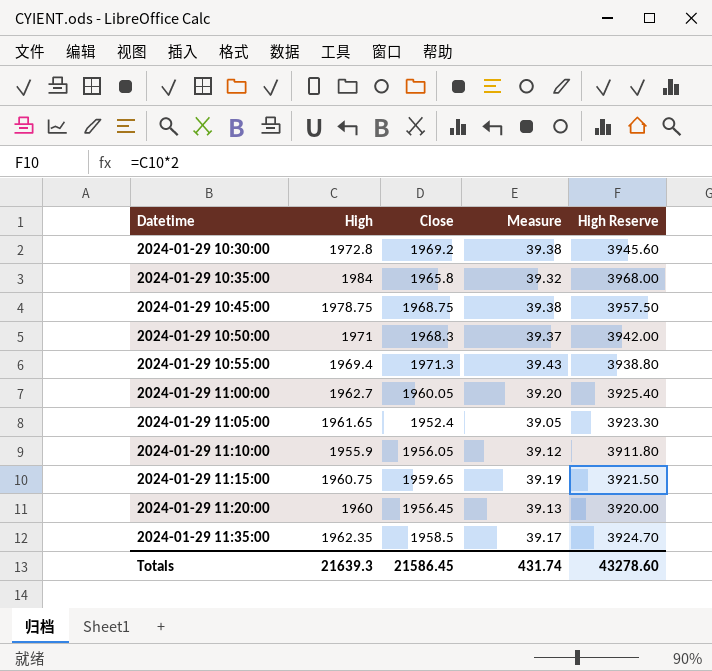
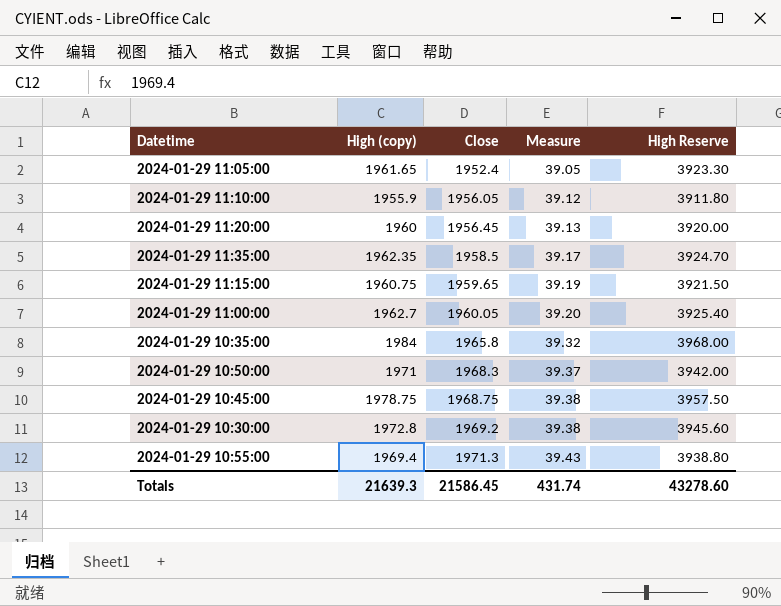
row order: Datetime ascending -> Close ascending
column name: High -> High (copy)

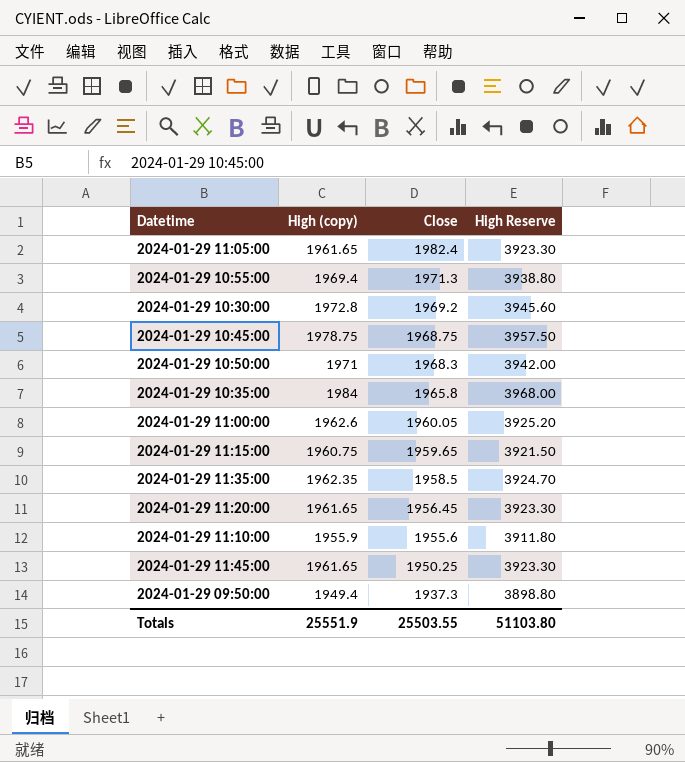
row order: Close ascending -> Close descending
column Measure | formula: [Close] * 0.02 -> none
2024-01-29 11:05:00 | Close: 1952.4 -> 1982.4
2024-01-29 11:00:00 | High (copy): 1962.7 -> 1962.6
2024-01-29 11:00:00 | High Reserve: 3925.40 -> 3925.20
2024-01-29 11:20:00 | High (copy): 1960 -> 1961.65
2024-01-29 11:20:00 | High Reserve: 3920.00 -> 3923.30
2024-01-29 11:10:00 | Close: 1956.05 -> 1955.6
row 2024-01-29 11:45:00: none -> 1961.65 | 1950.25 | 3923.30
row 2024-01-29 09:50:00: none -> 1949.4 | 1937.3 | 3898.80
Totals | High (copy): 21639.3 -> 25551.9
Totals | Close: 21586.45 -> 25503.55
Totals | High Reserve: 43278.60 -> 51103.80

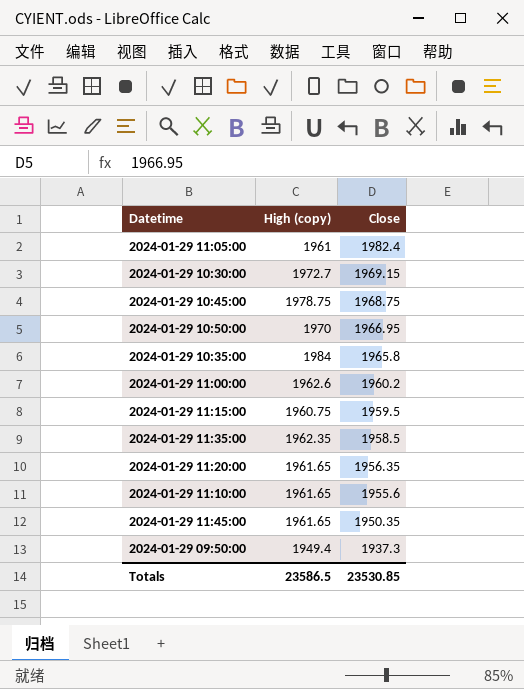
column High Reserve | formula: [High (copy)] * 2 -> none
row 2024-01-29 10:55:00: 1969.4 | 1971.3 | 3938.80 -> none
2024-01-29 11:05:00 | High (copy): 1961.65 -> 1961
2024-01-29 10:30:00 | High (copy): 1972.8 -> 1972.7
2024-01-29 10:30:00 | Close: 1969.2 -> 1969.15
2024-01-29 10:50:00 | High (copy): 1971 -> 1970
2024-01-29 10:50:00 | Close: 1968.3 -> 1966.95
2024-01-29 11:00:00 | Close: 1960.05 -> 1960.2
2024-01-29 11:15:00 | Close: 1959.65 -> 1959.5
2024-01-29 11:20:00 | Close: 1956.45 -> 1956.35
2024-01-29 11:10:00 | High (copy): 1955.9 -> 1961.65
2024-01-29 11:45:00 | Close: 1950.25 -> 1950.35
Totals | High (copy): 25551.9 -> 23586.5
Totals | Close: 25503.55 -> 23530.85

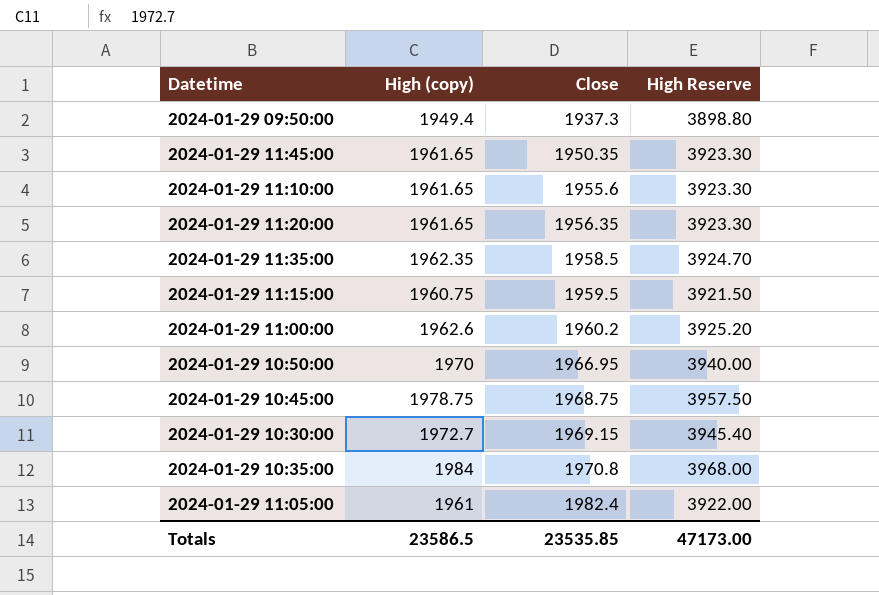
row order: Close descending -> Close ascending
column High Reserve | formula: none -> [High (copy)] * 2
2024-01-29 10:35:00 | Close: 1965.8 -> 1970.8
Totals | Close: 23530.85 -> 23535.85

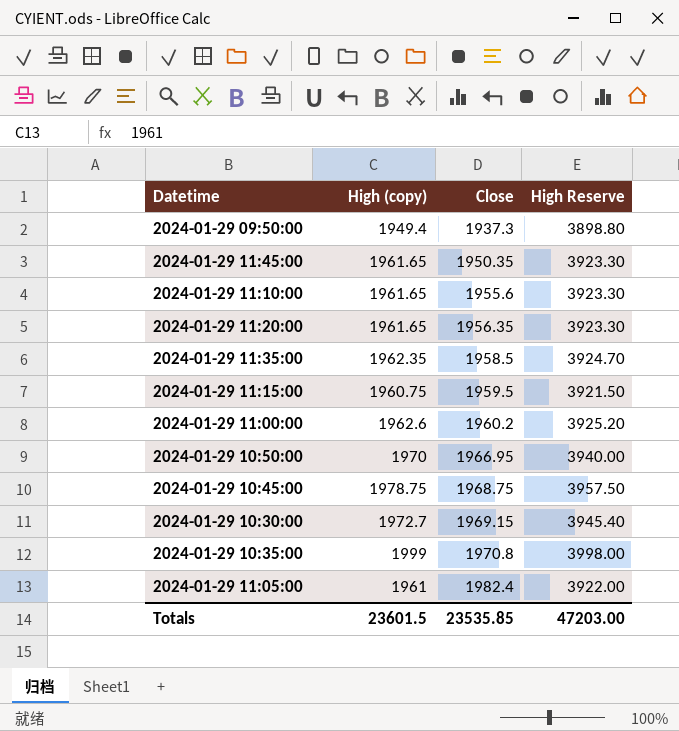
2024-01-29 10:35:00 | High (copy): 1984 -> 1999
2024-01-29 10:35:00 | High Reserve: 3968.00 -> 3998.00
Totals | High (copy): 23586.5 -> 23601.5
Totals | High Reserve: 47173.00 -> 47203.00

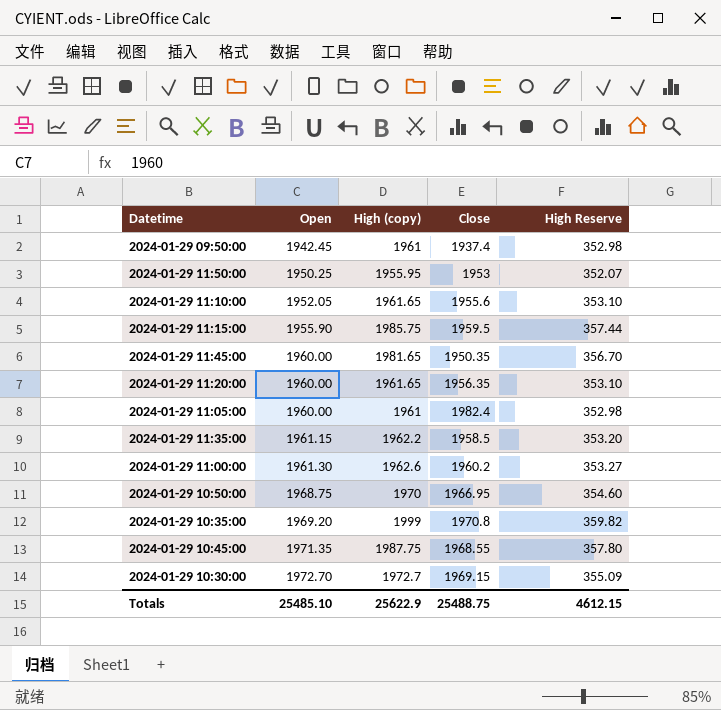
row order: Close ascending -> Open ascending
column Open | position: none -> 2
column High Reserve | formula: [High (copy)] * 2 -> [High (copy)] * 0.18
2024-01-29 09:50:00 | High (copy): 1949.4 -> 1961
2024-01-29 09:50:00 | Close: 1937.3 -> 1937.4
row 2024-01-29 11:50:00: none -> 1950.25 | 1955.95 | 1953 | 352.07
2024-01-29 11:15:00 | High (copy): 1960.75 -> 1985.75
2024-01-29 11:45:00 | High (copy): 1961.65 -> 1981.65
2024-01-29 11:35:00 | High (copy): 1962.35 -> 1962.2
2024-01-29 10:45:00 | High (copy): 1978.75 -> 1987.75
2024-01-29 10:45:00 | Close: 1968.75 -> 1968.55
Totals | High (copy): 23601.5 -> 25622.9
Totals | Close: 23535.85 -> 25488.75
Totals | High Reserve: 47203.00 -> 4612.15

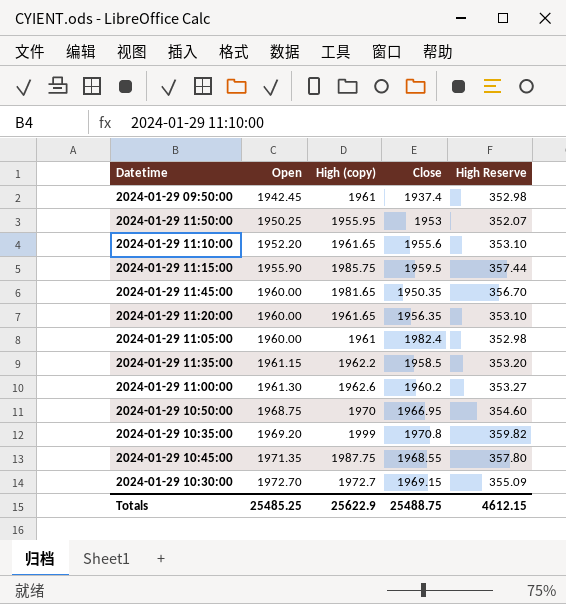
2024-01-29 11:10:00 | Open: 1952.05 -> 1952.20
Totals | Open: 25485.10 -> 25485.25

